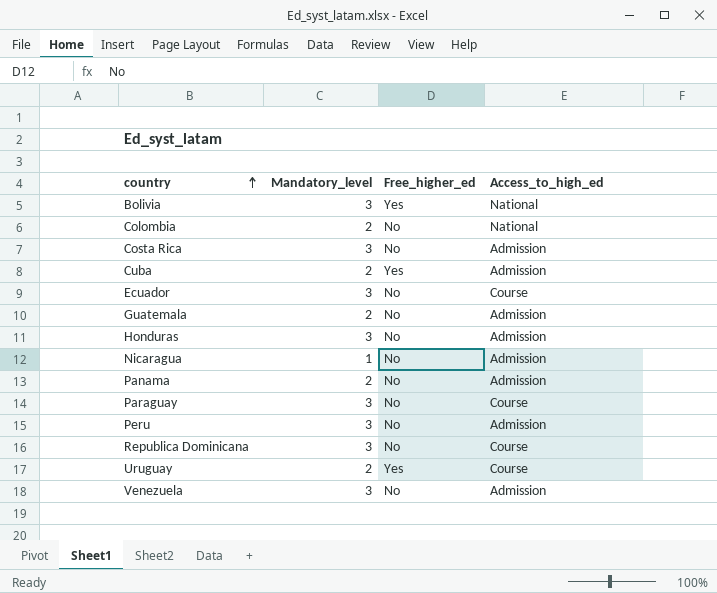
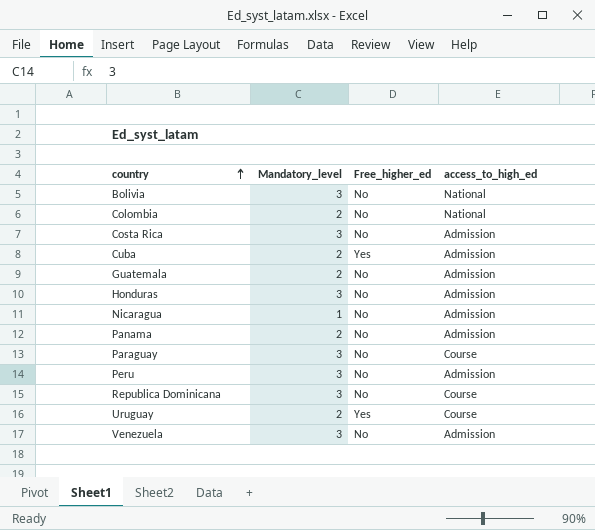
column name: Access_to_high_ed -> access_to_high_ed
row Ecuador: 3 | No | Course -> none
Bolivia | Free_higher_ed: Yes -> No

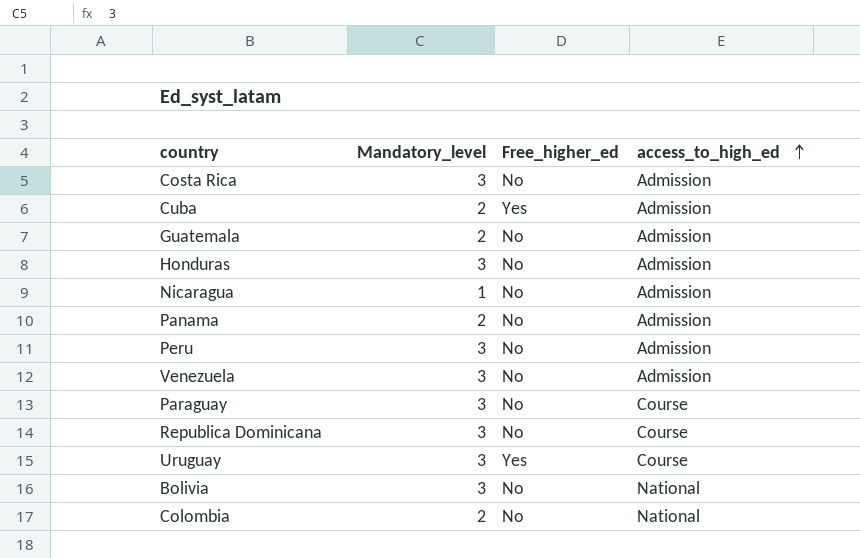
row order: country ascending -> access_to_high_ed ascending
Uruguay | Mandatory_level: 2 -> 3

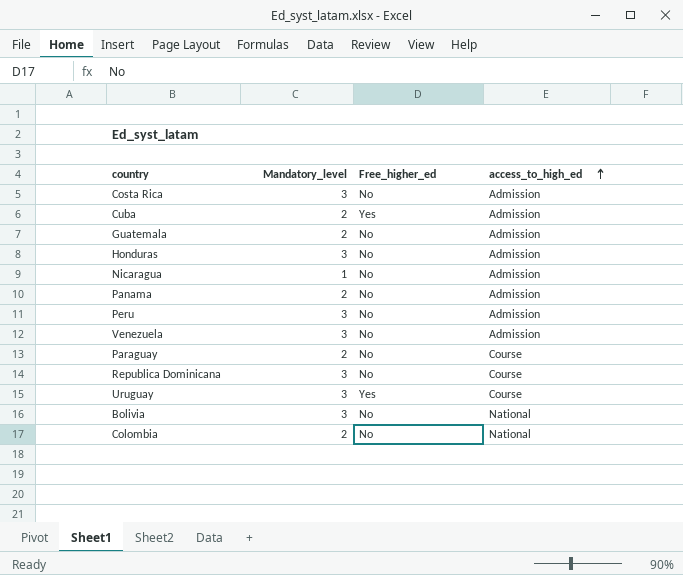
Paraguay | Mandatory_level: 3 -> 2

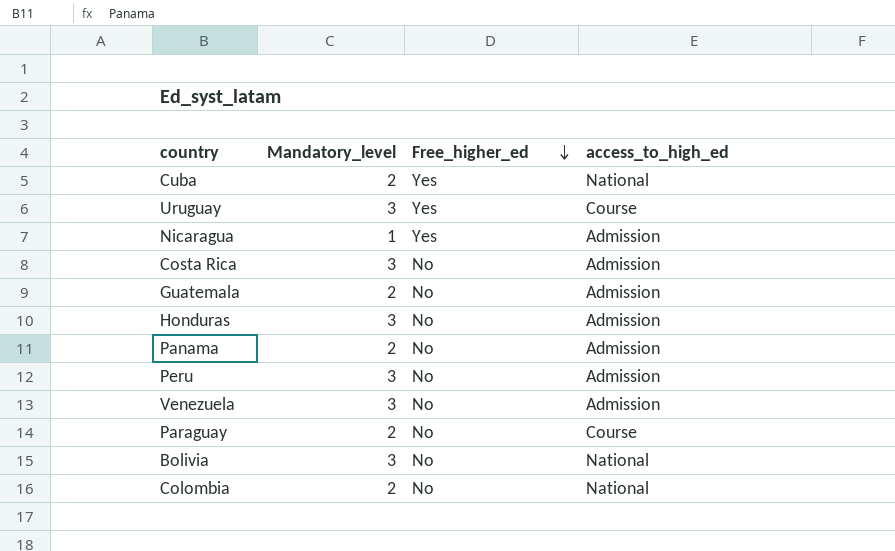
row order: access_to_high_ed ascending -> Free_higher_ed descending
row Republica Dominicana: 3 | No | Course -> none
Cuba | access_to_high_ed: Admission -> National
Nicaragua | Free_higher_ed: No -> Yes

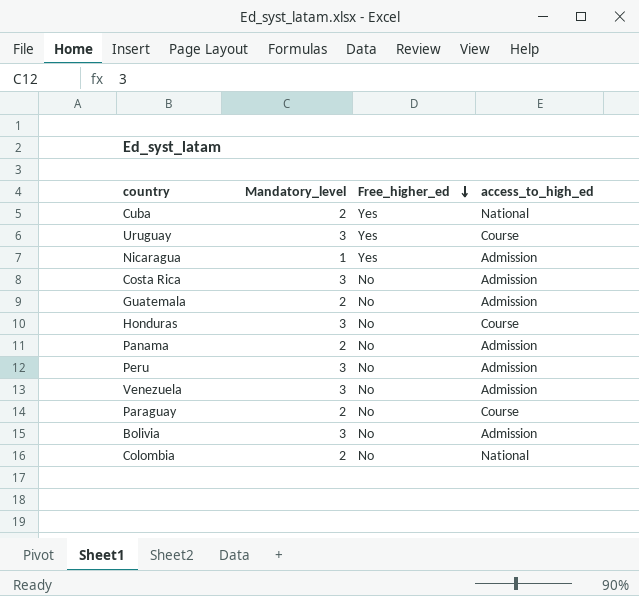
Honduras | access_to_high_ed: Admission -> Course
Bolivia | access_to_high_ed: National -> Admission

